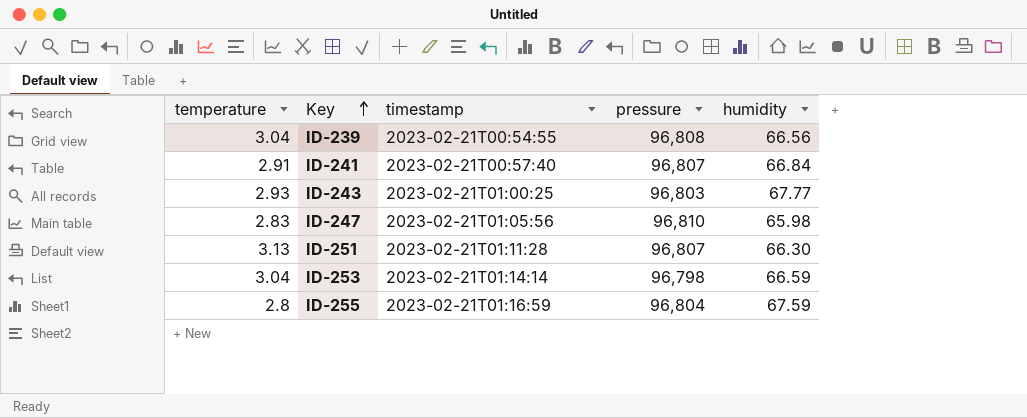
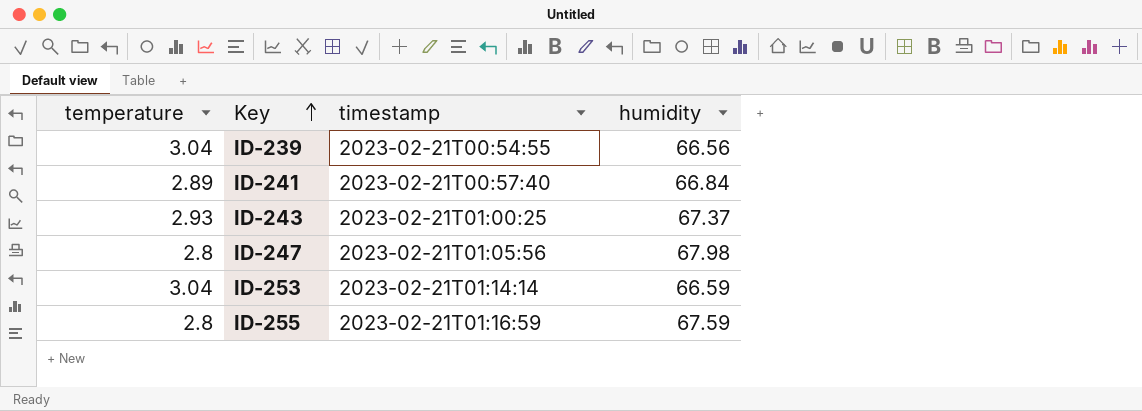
column pressure | position: 4 -> none
row ID-251: 3.13 | 2023-02-21T01:11:28 | 96,807 | 66.30 -> none
ID-241 | temperature: 2.91 -> 2.89
ID-243 | humidity: 67.77 -> 67.37
ID-247 | temperature: 2.83 -> 2.8
ID-247 | humidity: 65.98 -> 67.98

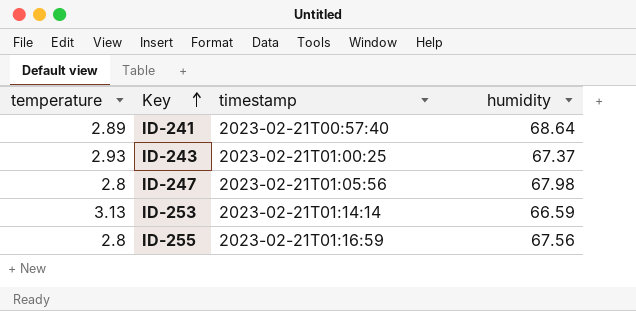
row ID-239: 3.04 | 2023-02-21T00:54:55 | 66.56 -> none
ID-241 | humidity: 66.84 -> 68.64
ID-253 | temperature: 3.04 -> 3.13
ID-255 | humidity: 67.59 -> 67.56

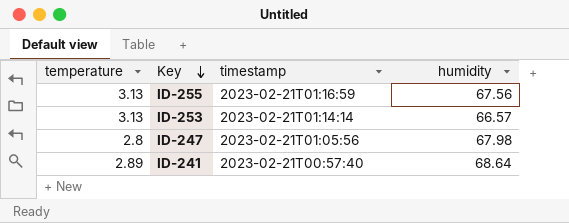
row order: Key ascending -> Key descending
row ID-243: 2.93 | 2023-02-21T01:00:25 | 67.37 -> none
ID-255 | temperature: 2.8 -> 3.13
ID-253 | humidity: 66.59 -> 66.57

